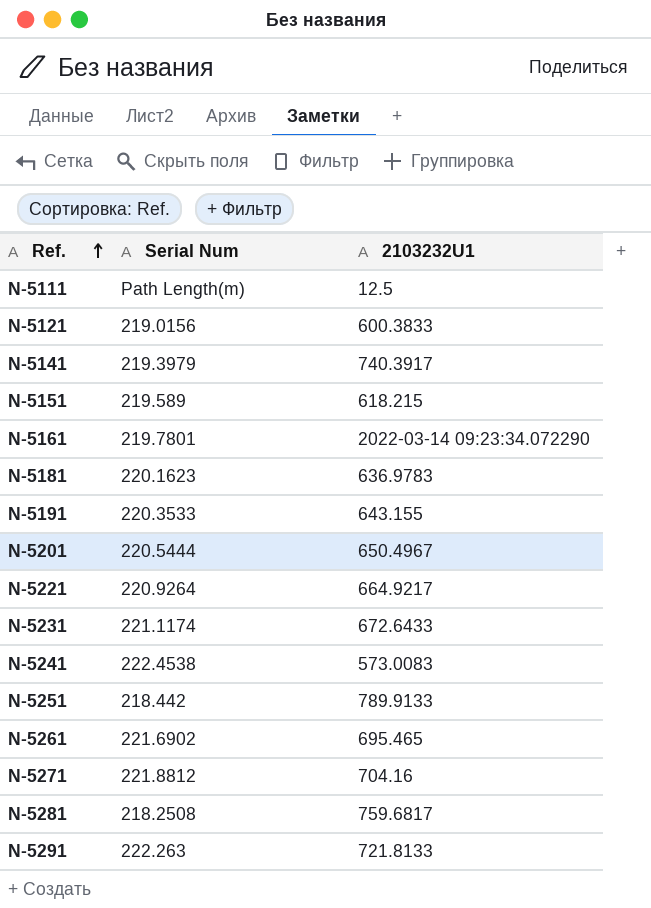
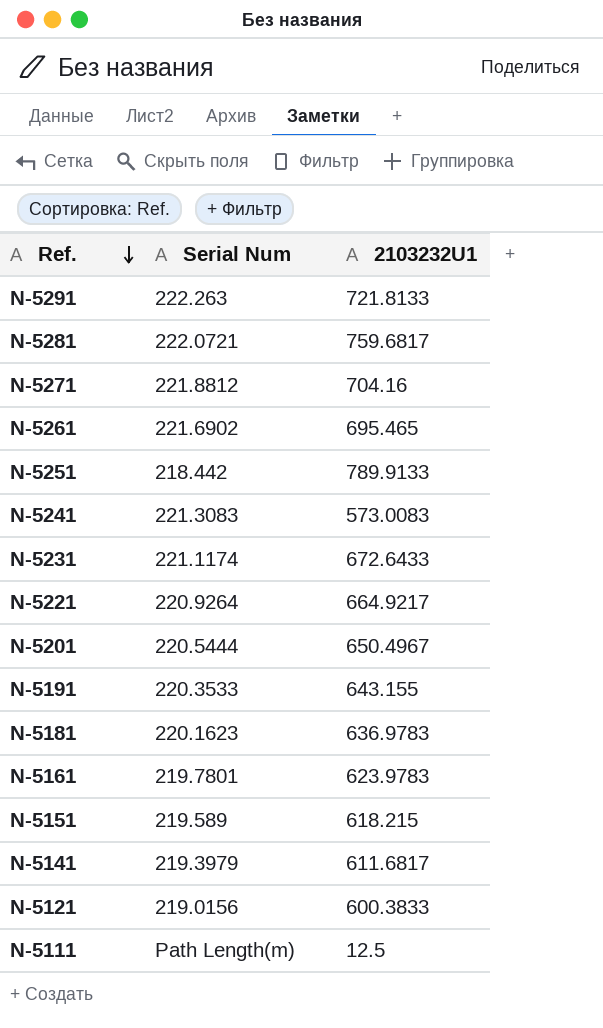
row order: Ref. ascending -> Ref. descending
N-5281 | Serial Num: 218.2508 -> 222.0721
N-5241 | Serial Num: 222.4538 -> 221.3083
N-5161 | 2103232U1: 2022-03-14 09:23:34.072290 -> 623.9783
N-5141 | 2103232U1: 740.3917 -> 611.6817

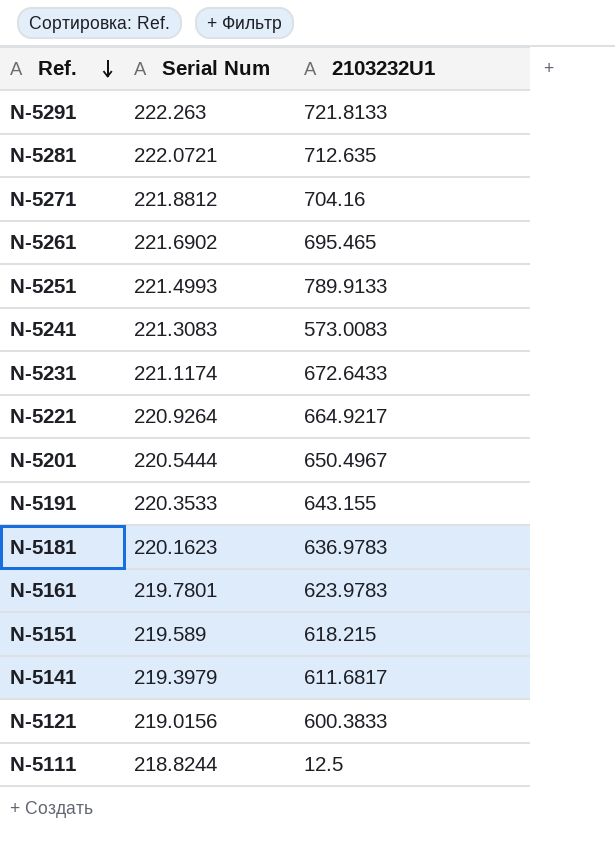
N-5281 | 2103232U1: 759.6817 -> 712.635
N-5251 | Serial Num: 218.442 -> 221.4993
N-5111 | Serial Num: Path Length(m) -> 218.8244

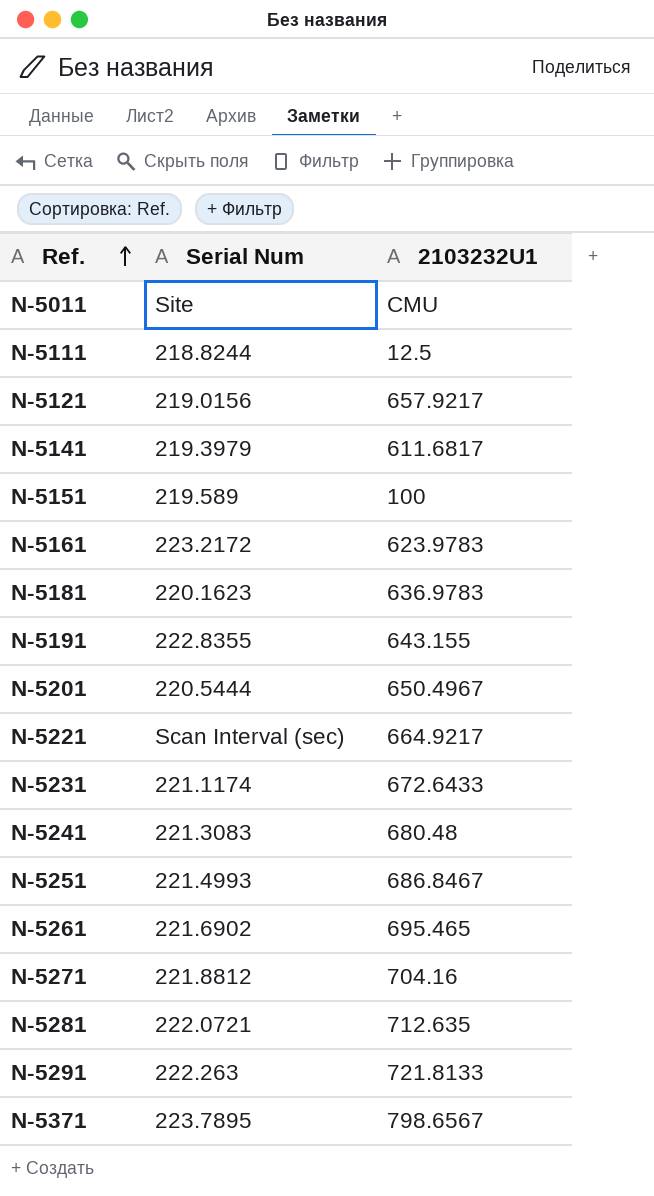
row order: Ref. descending -> Ref. ascending
row N-5011: none -> Site | CMU
N-5121 | 2103232U1: 600.3833 -> 657.9217
N-5151 | 2103232U1: 618.215 -> 100
N-5161 | Serial Num: 219.7801 -> 223.2172
N-5191 | Serial Num: 220.3533 -> 222.8355
N-5221 | Serial Num: 220.9264 -> Scan Interval (sec)
N-5241 | 2103232U1: 573.0083 -> 680.48
N-5251 | 2103232U1: 789.9133 -> 686.8467
row N-5371: none -> 223.7895 | 798.6567

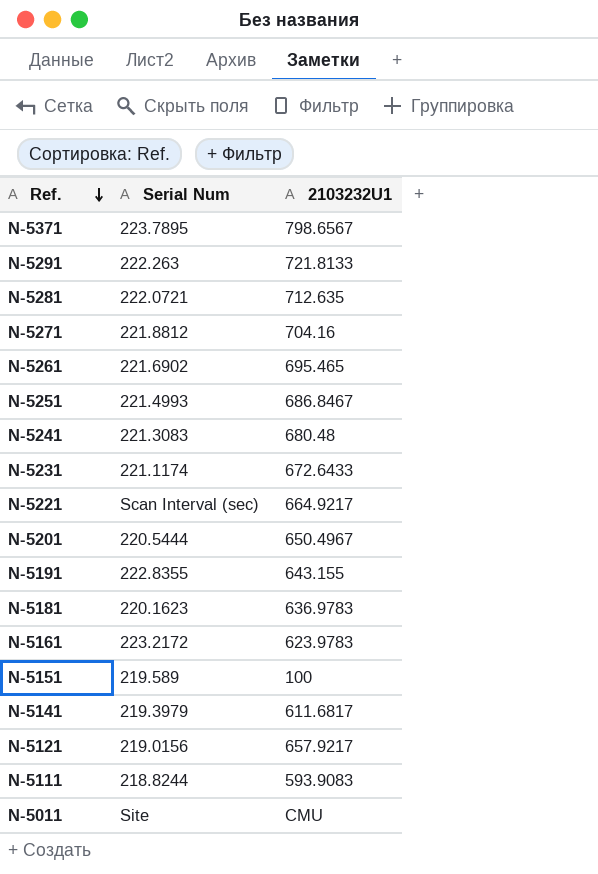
row order: Ref. ascending -> Ref. descending
N-5111 | 2103232U1: 12.5 -> 593.9083

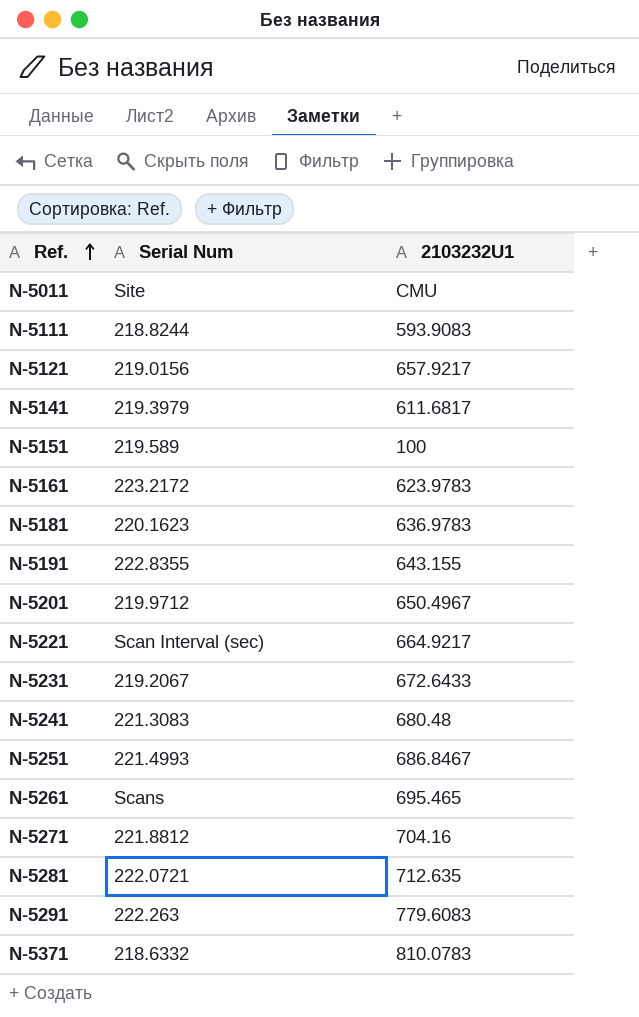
row order: Ref. descending -> Ref. ascending
N-5201 | Serial Num: 220.5444 -> 219.9712
N-5231 | Serial Num: 221.1174 -> 219.2067
N-5261 | Serial Num: 221.6902 -> Scans
N-5291 | 2103232U1: 721.8133 -> 779.6083
N-5371 | Serial Num: 223.7895 -> 218.6332
N-5371 | 2103232U1: 798.6567 -> 810.0783

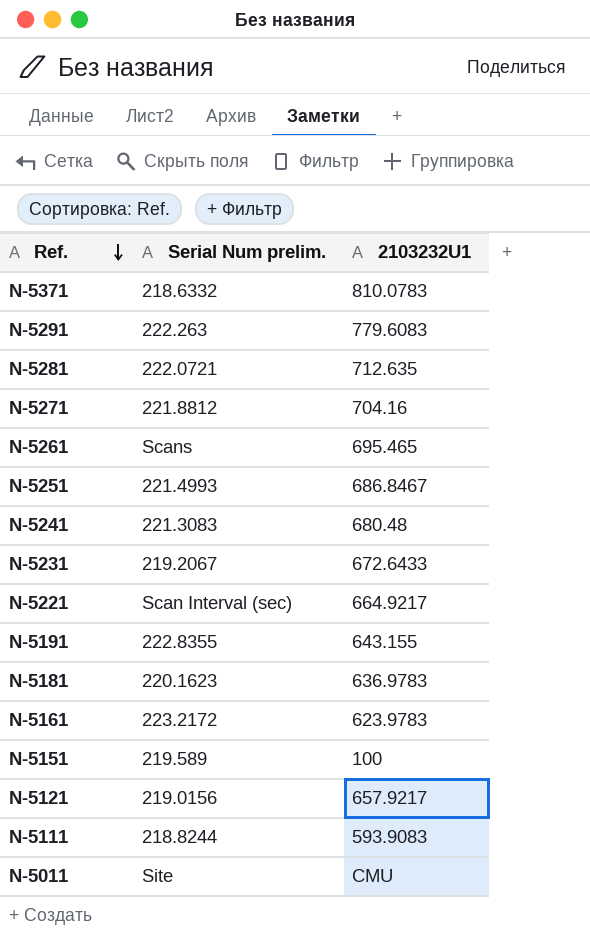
row order: Ref. ascending -> Ref. descending
column name: Serial Num -> Serial Num prelim.
row N-5141: 219.3979 | 611.6817 -> none
row N-5201: 219.9712 | 650.4967 -> none

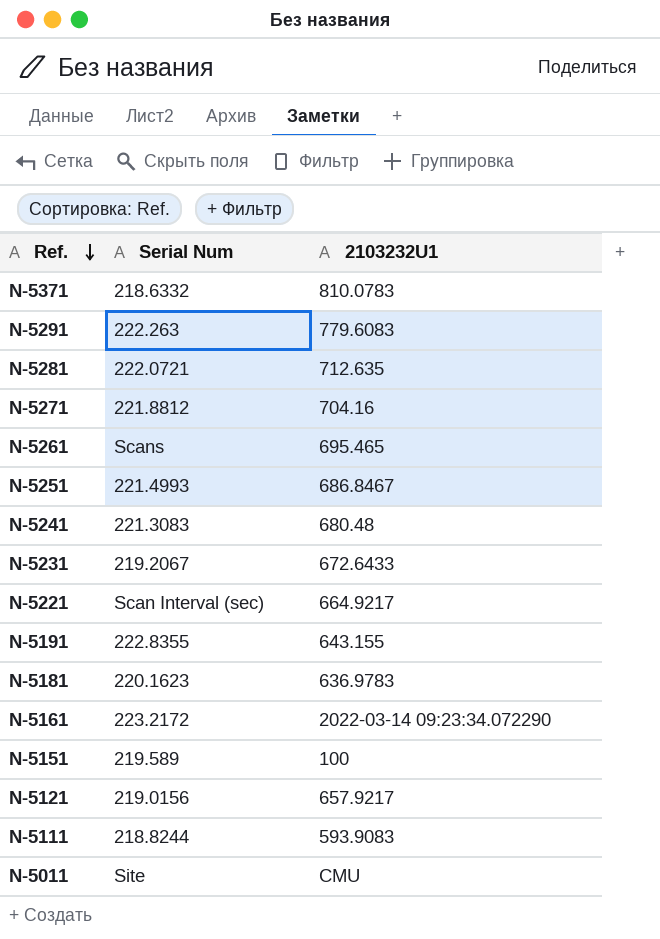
column name: Serial Num prelim. -> Serial Num
N-5161 | 2103232U1: 623.9783 -> 2022-03-14 09:23:34.072290

